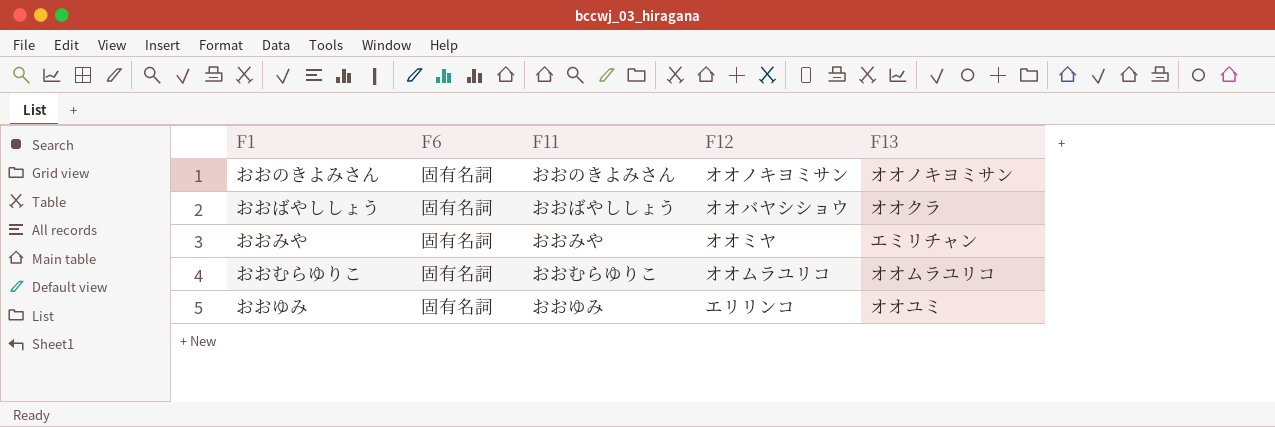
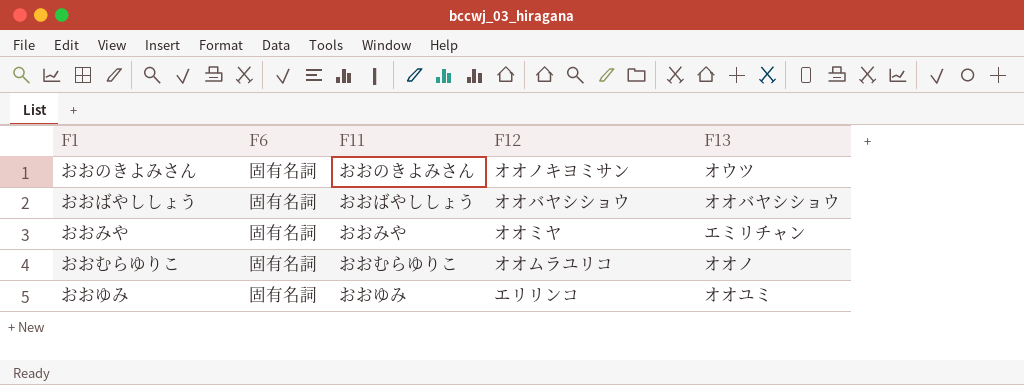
おおのきよみさん | F13: オオノキヨミサン -> オウツ
おおばやししょう | F13: オオクラ -> オオバヤシショウ
おおむらゆりこ | F13: オオムラユリコ -> オオノ

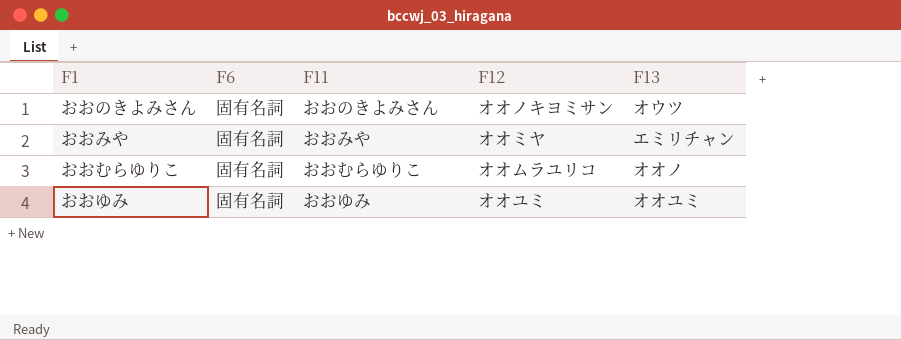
row おおばやししょう: 固有名詞 | おおばやししょう | オオバヤシショウ | オオバヤシショウ -> none
おおゆみ | F12: エリリンコ -> オオユミ

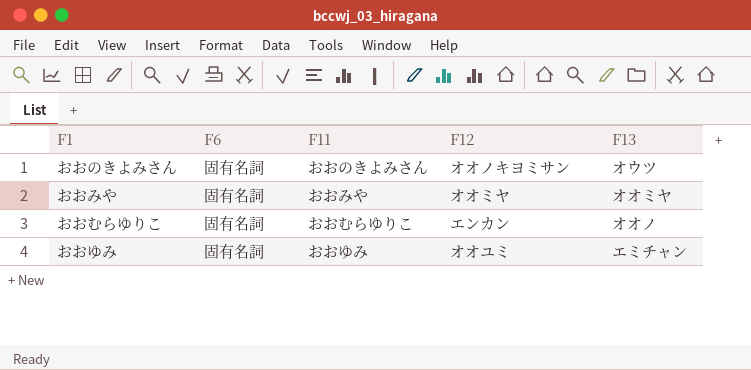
おおみや | F13: エミリチャン -> オオミヤ
おおむらゆりこ | F12: オオムラユリコ -> エンカン
おおゆみ | F13: オオユミ -> エミチャン

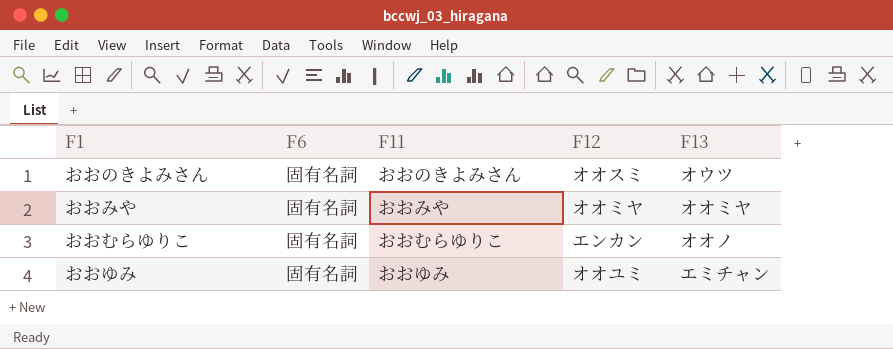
おおのきよみさん | F12: オオノキヨミサン -> オオスミ

